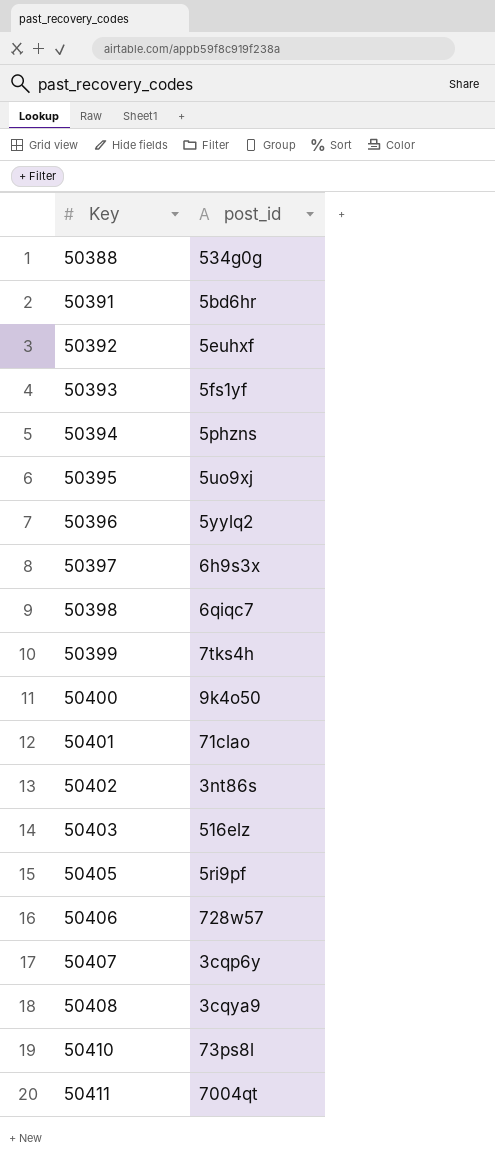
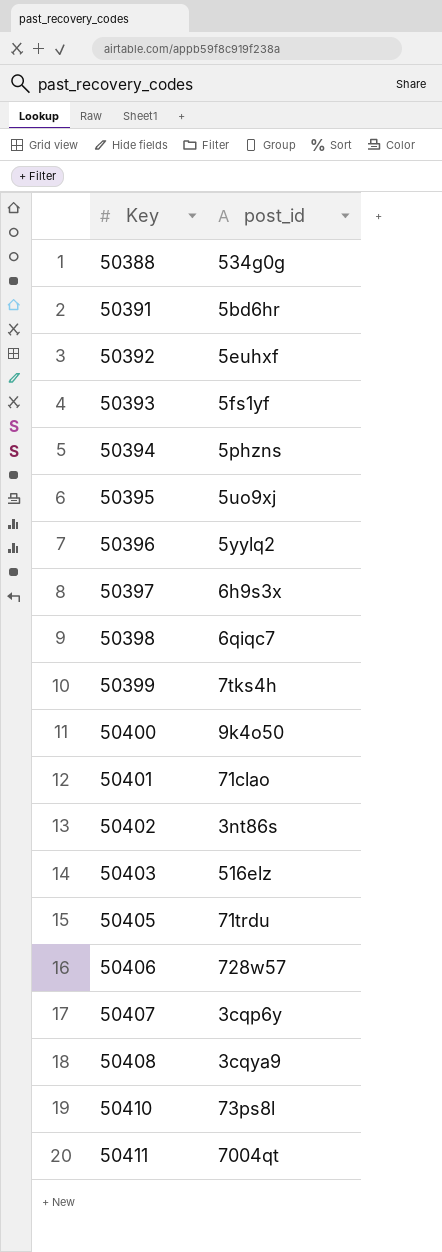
50405 | post_id: 5ri9pf -> 71trdu

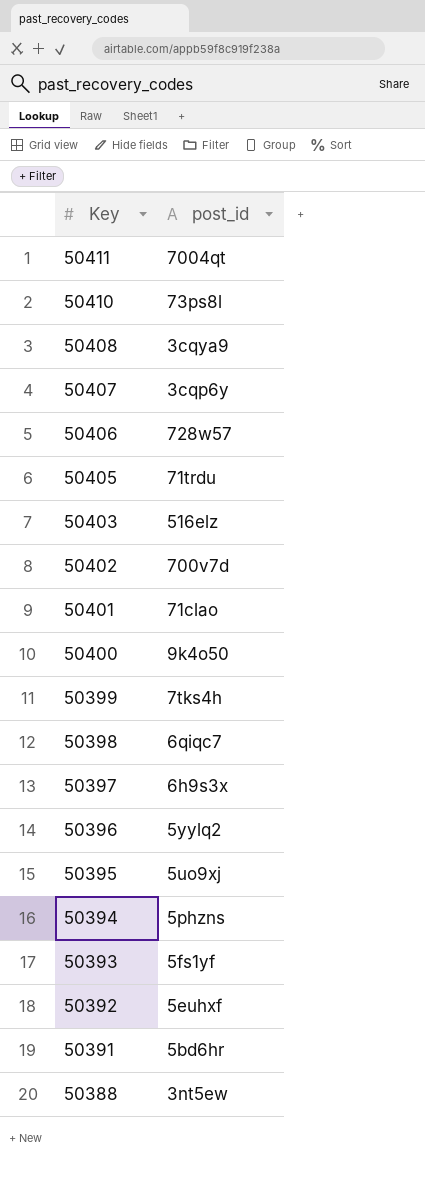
row order: Key ascending -> Key descending
50402 | post_id: 3nt86s -> 700v7d
50388 | post_id: 534g0g -> 3nt5ew

